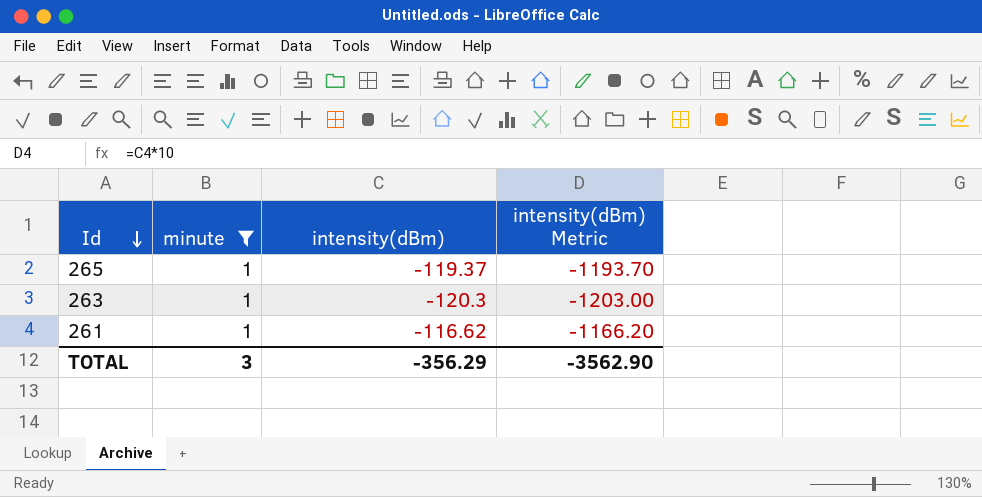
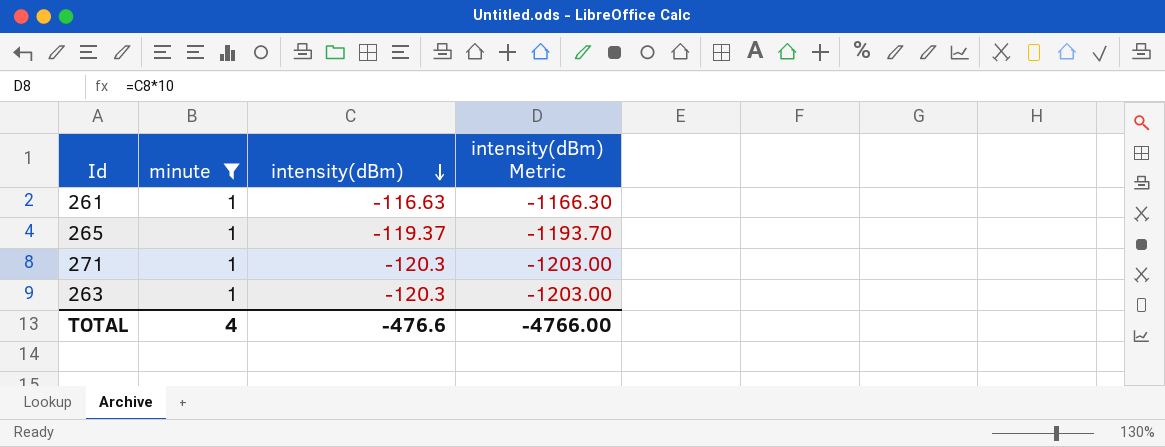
row order: Id descending -> intensity(dBm) descending
261 | intensity(dBm): -116.62 -> -116.63
261 | intensity(dBm) Metric: -1166.20 -> -1166.30
row 271: none -> 1 | -120.3 | -1203.00
TOTAL | minute: 3 -> 4
TOTAL | intensity(dBm): -356.29 -> -476.6
TOTAL | intensity(dBm) Metric: -3562.90 -> -4766.00

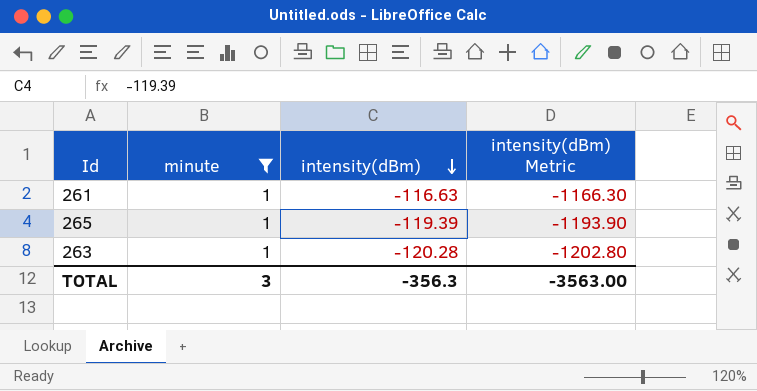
row 271: 1 | -120.3 | -1203.00 -> none
265 | intensity(dBm): -119.37 -> -119.39
265 | intensity(dBm) Metric: -1193.70 -> -1193.90
263 | intensity(dBm): -120.3 -> -120.28
263 | intensity(dBm) Metric: -1203.00 -> -1202.80
TOTAL | minute: 4 -> 3
TOTAL | intensity(dBm): -476.6 -> -356.3
TOTAL | intensity(dBm) Metric: -4766.00 -> -3563.00

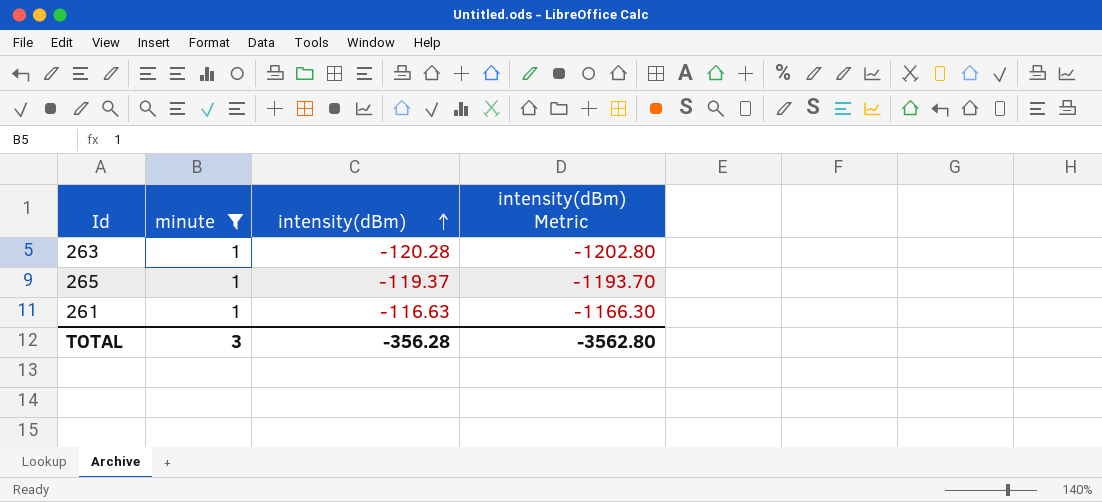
row order: intensity(dBm) descending -> intensity(dBm) ascending
265 | intensity(dBm): -119.39 -> -119.37
265 | intensity(dBm) Metric: -1193.90 -> -1193.70
TOTAL | intensity(dBm): -356.3 -> -356.28
TOTAL | intensity(dBm) Metric: -3563.00 -> -3562.80

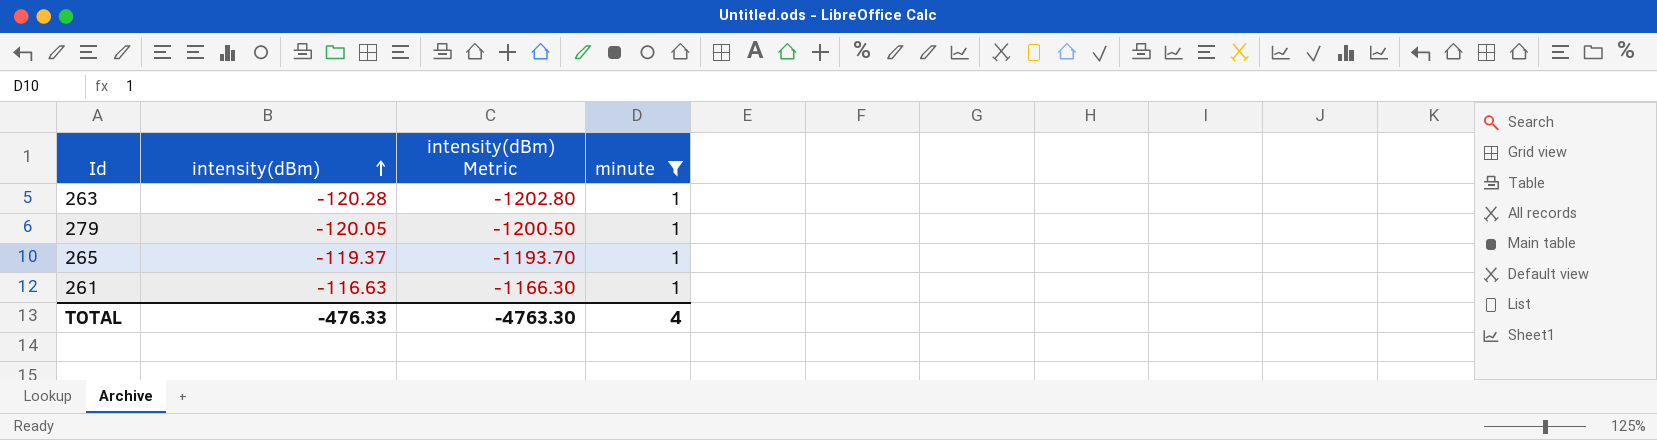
column minute | position: 2 -> 4
row 279: none -> -120.05 | -1200.50 | 1
TOTAL | intensity(dBm): -356.28 -> -476.33
TOTAL | intensity(dBm) Metric: -3562.80 -> -4763.30
TOTAL | minute: 3 -> 4

